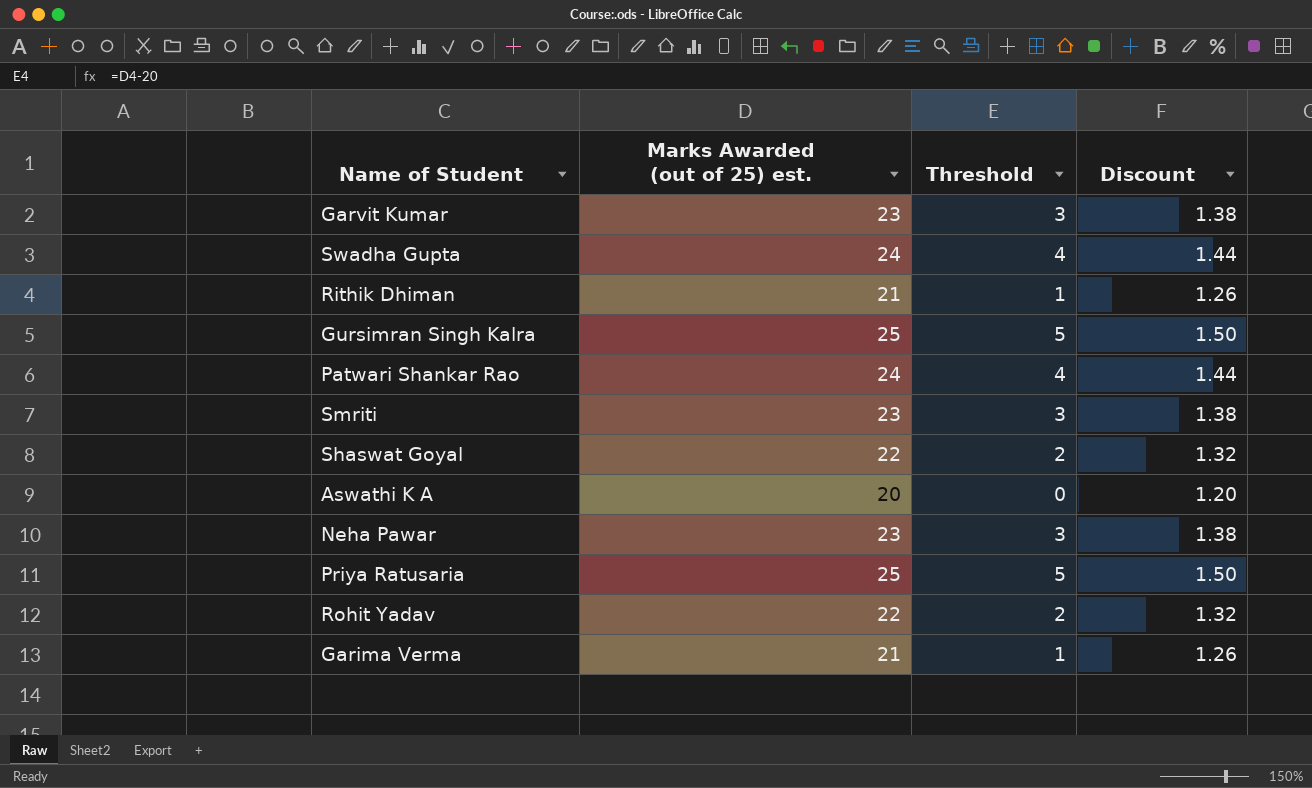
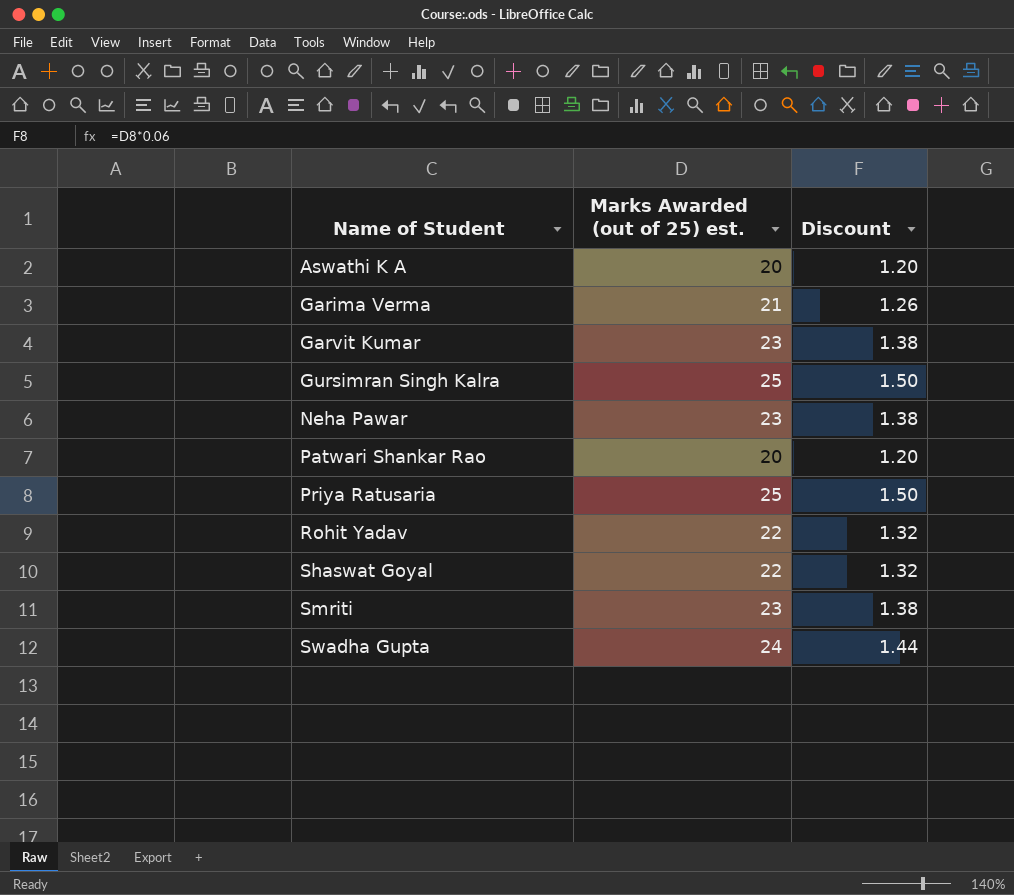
row order: none -> Name of Student ascending
column Threshold | formula: [Marks Awarded (out of 25) est.] - 20 -> none
row Rithik Dhiman: 21 | 1 | 1.26 -> none
Patwari Shankar Rao | Marks Awarded (out of 25) est.: 24 -> 20
Patwari Shankar Rao | Discount: 1.44 -> 1.20

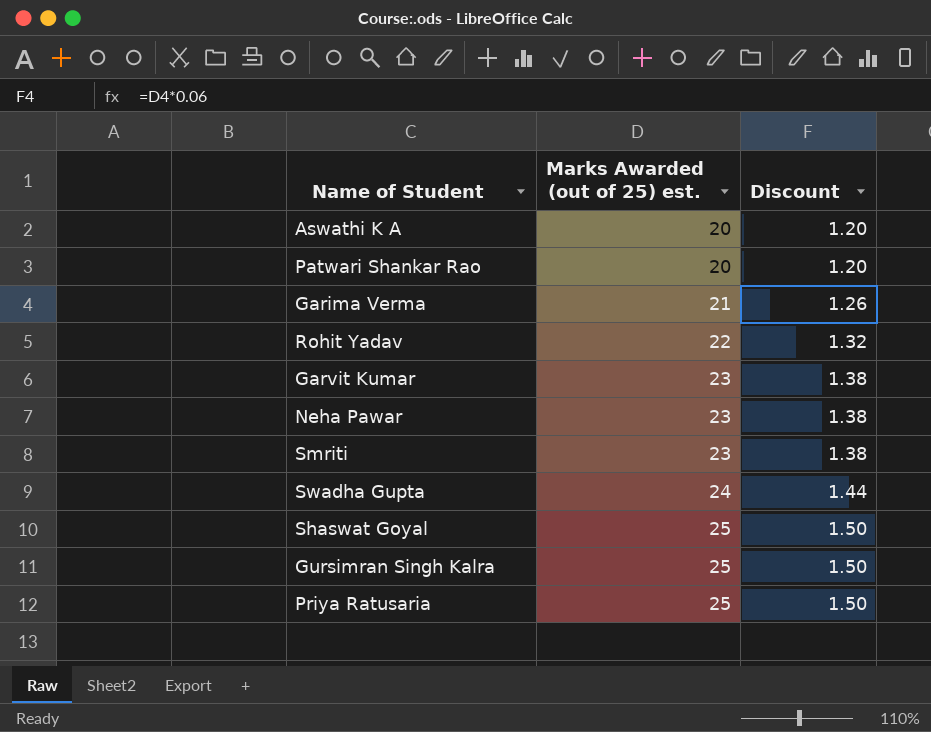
row order: Name of Student ascending -> Marks Awarded (out of 25) est. ascending
Shaswat Goyal | Marks Awarded (out of 25) est.: 22 -> 25
Shaswat Goyal | Discount: 1.32 -> 1.50

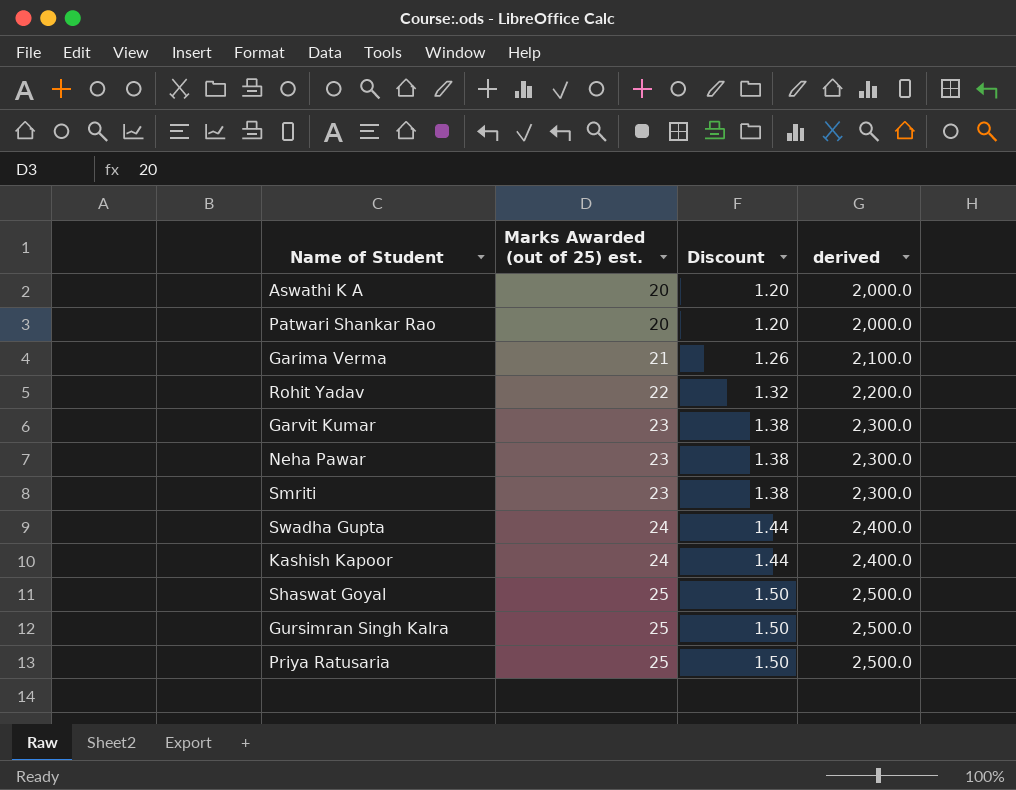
column derived | formula: none -> [Marks Awarded (out of 25) est.] * 100
row Kashish Kapoor: none -> 24 | 1.44 | 2,400.0

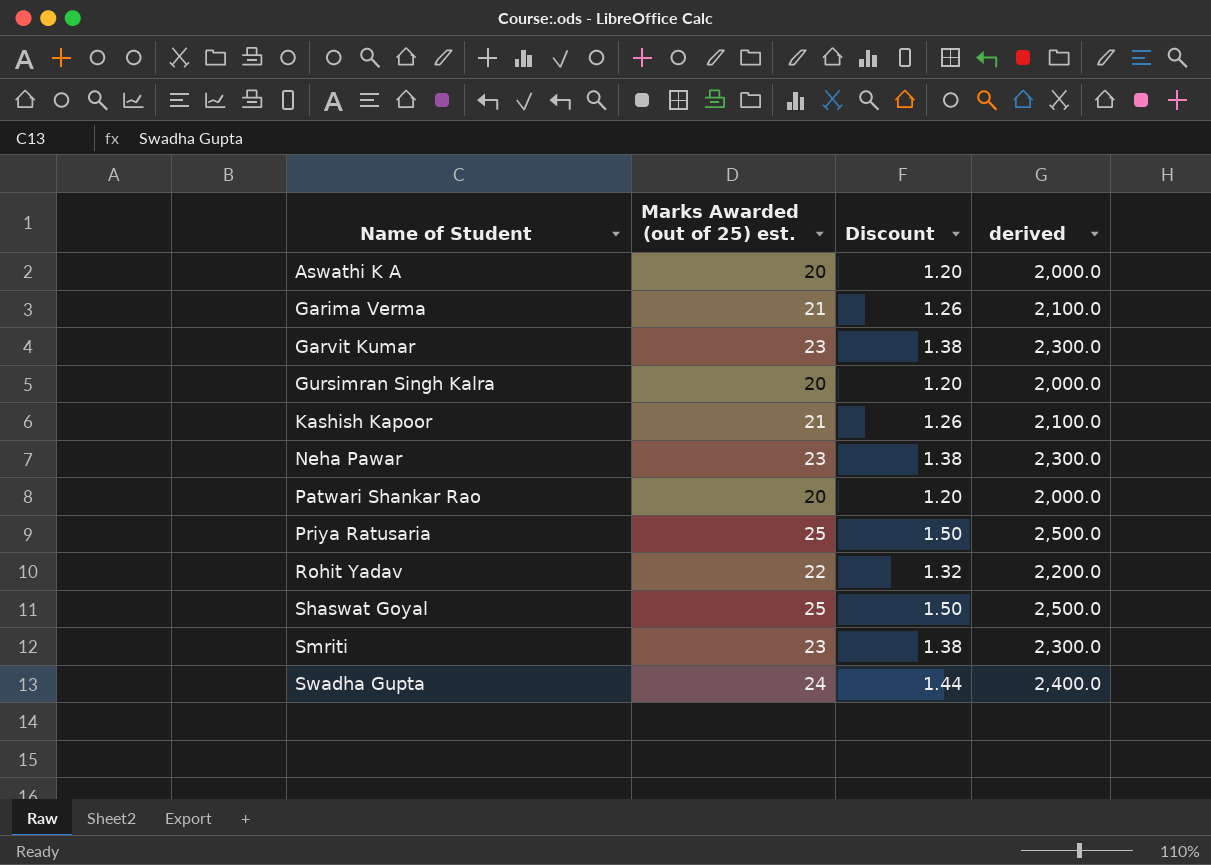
row order: Marks Awarded (out of 25) est. ascending -> Name of Student ascending
Gursimran Singh Kalra | Marks Awarded (out of 25) est.: 25 -> 20
Gursimran Singh Kalra | Discount: 1.50 -> 1.20
Gursimran Singh Kalra | derived: 2,500.0 -> 2,000.0
Kashish Kapoor | Marks Awarded (out of 25) est.: 24 -> 21
Kashish Kapoor | Discount: 1.44 -> 1.26
Kashish Kapoor | derived: 2,400.0 -> 2,100.0

